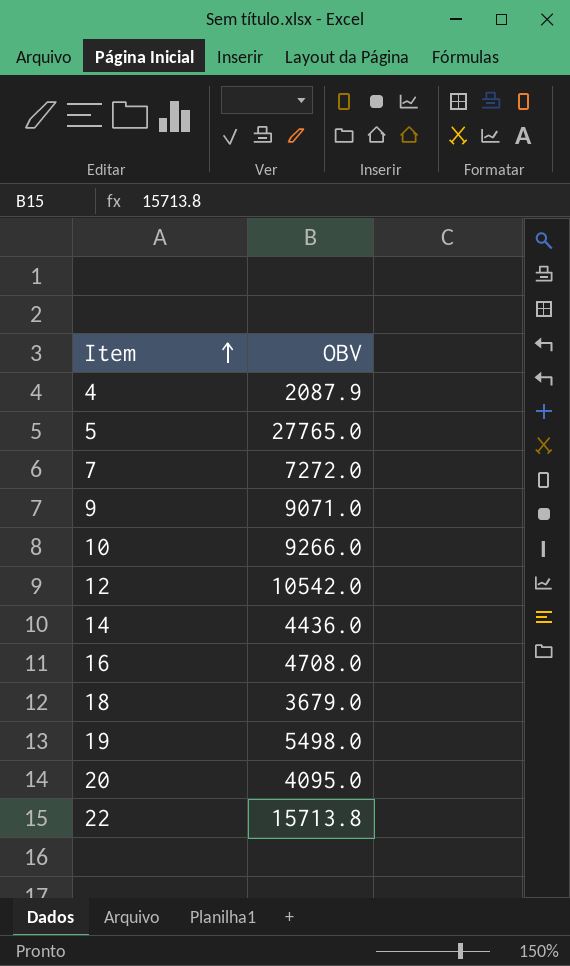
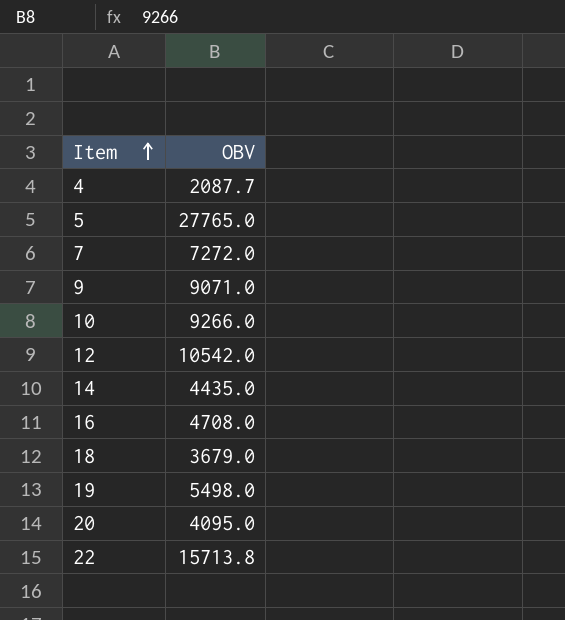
4 | OBV: 2087.9 -> 2087.7
14 | OBV: 4436.0 -> 4435.0

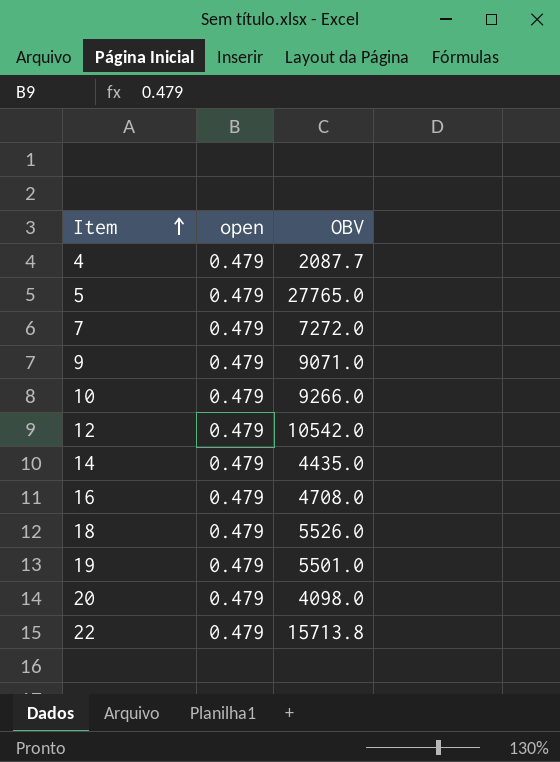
column open | position: none -> 2
18 | OBV: 3679.0 -> 5526.0
19 | OBV: 5498.0 -> 5501.0
20 | OBV: 4095.0 -> 4098.0

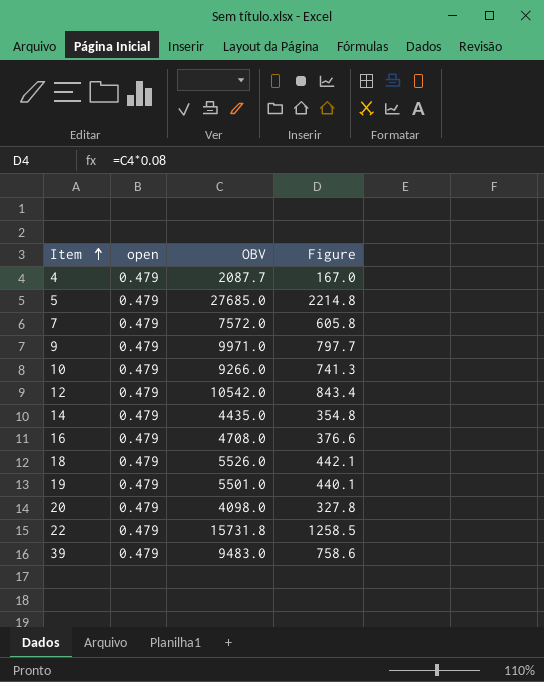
column Figure | formula: none -> [OBV] * 0.08
5 | OBV: 27765.0 -> 27685.0
7 | OBV: 7272.0 -> 7572.0
9 | OBV: 9071.0 -> 9971.0
22 | OBV: 15713.8 -> 15731.8
row 39: none -> 0.479 | 9483.0 | 758.6

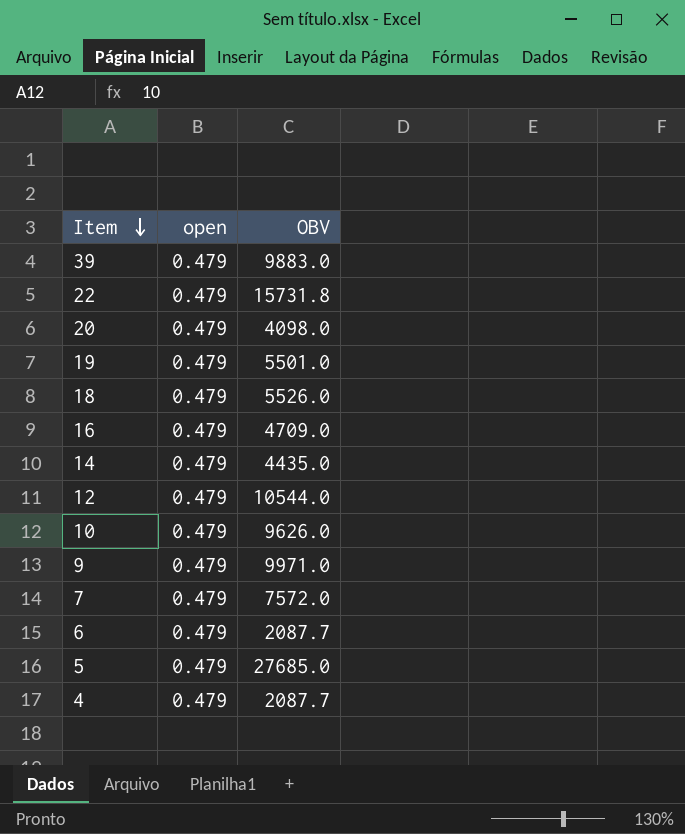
row order: Item ascending -> Item descending
column Figure | formula: [OBV] * 0.08 -> none
39 | OBV: 9483.0 -> 9883.0
16 | OBV: 4708.0 -> 4709.0
12 | OBV: 10542.0 -> 10544.0
10 | OBV: 9266.0 -> 9626.0
row 6: none -> 0.479 | 2087.7

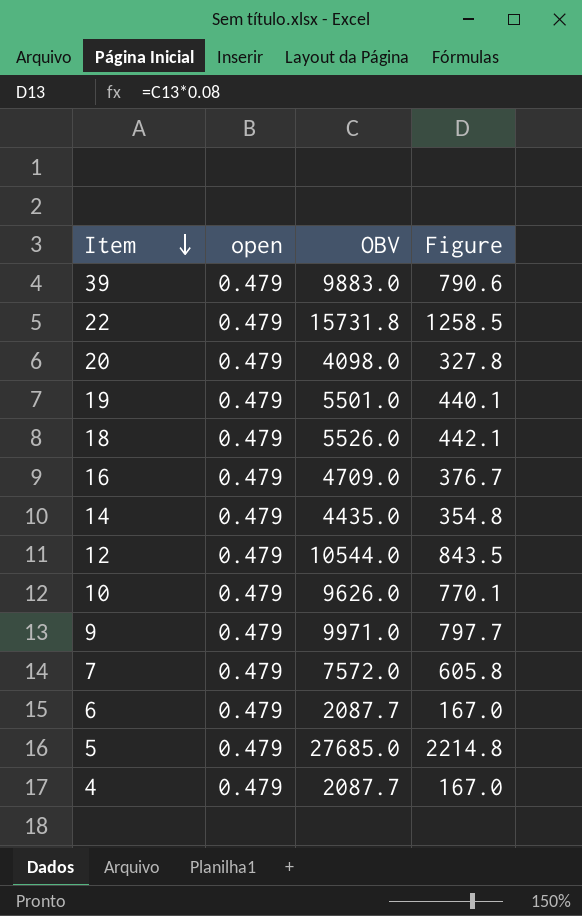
column Figure | formula: none -> [OBV] * 0.08

